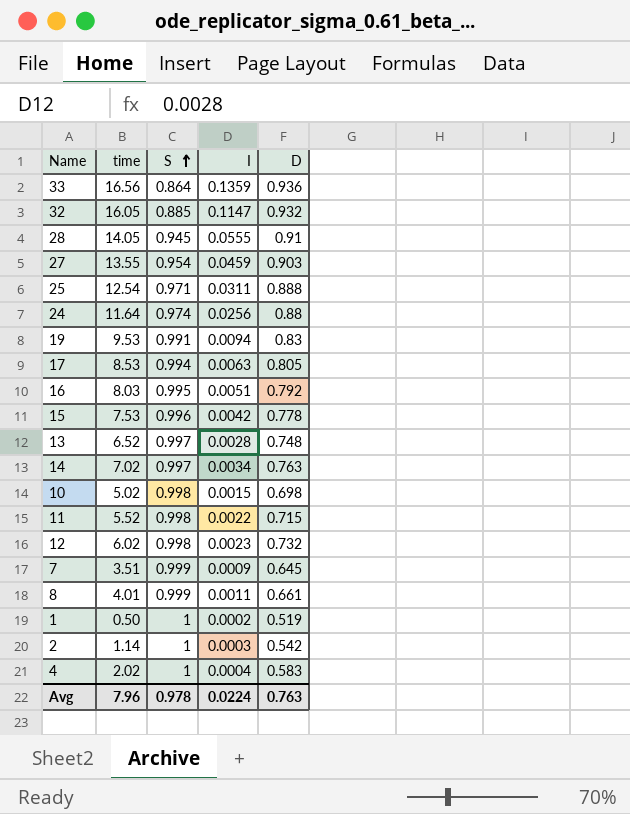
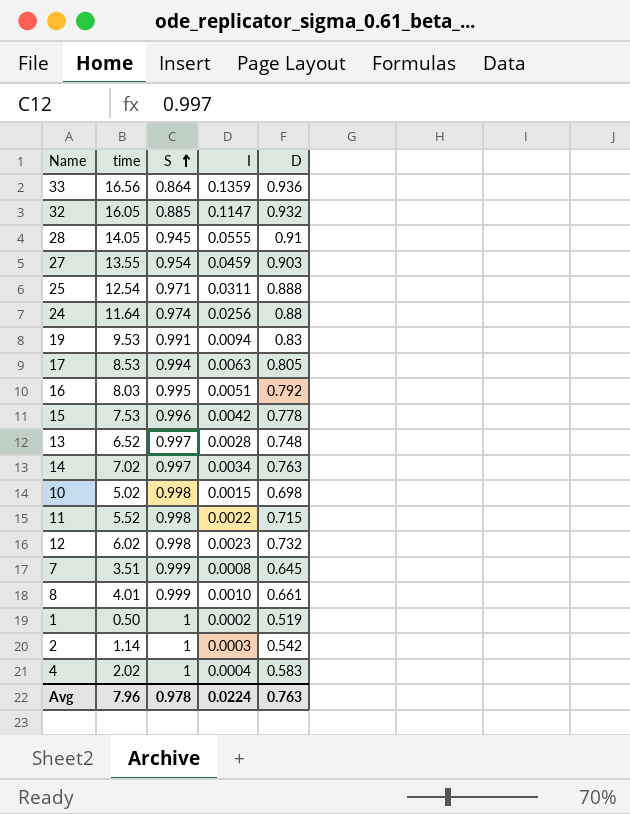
7 | I: 0.0009 -> 0.0008
8 | I: 0.0011 -> 0.0010

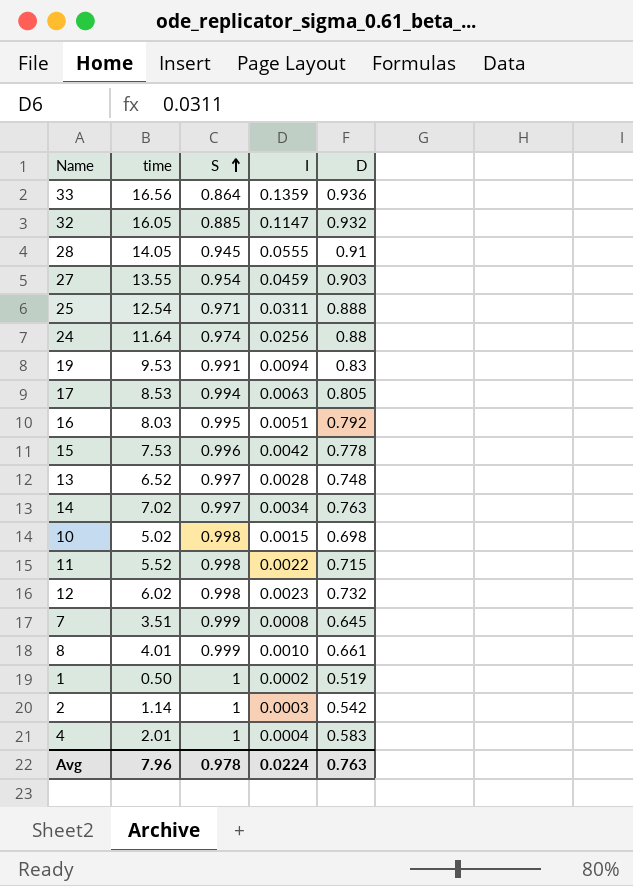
4 | time: 2.02 -> 2.01

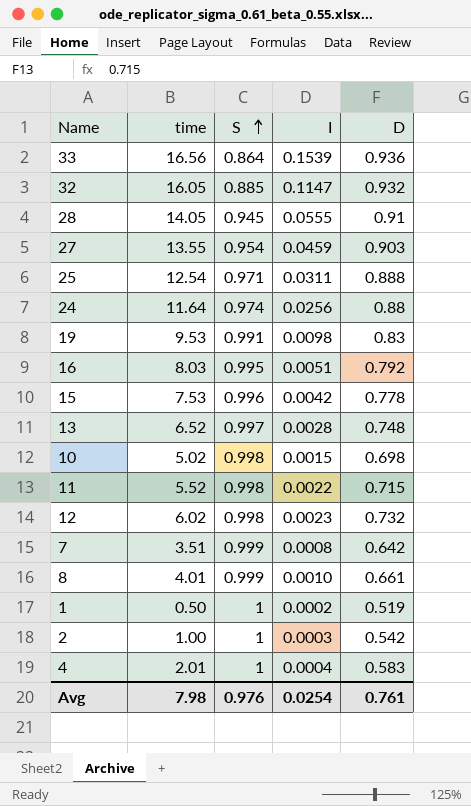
row 17: 8.53 | 0.994 | 0.0063 | 0.805 -> none
row 14: 7.02 | 0.997 | 0.0034 | 0.763 -> none
33 | I: 0.1359 -> 0.1539
19 | I: 0.0094 -> 0.0098
7 | D: 0.645 -> 0.642
2 | time: 1.14 -> 1.00
Avg | time: 7.96 -> 7.98
Avg | S: 0.978 -> 0.976
Avg | I: 0.0224 -> 0.0254
Avg | D: 0.763 -> 0.761

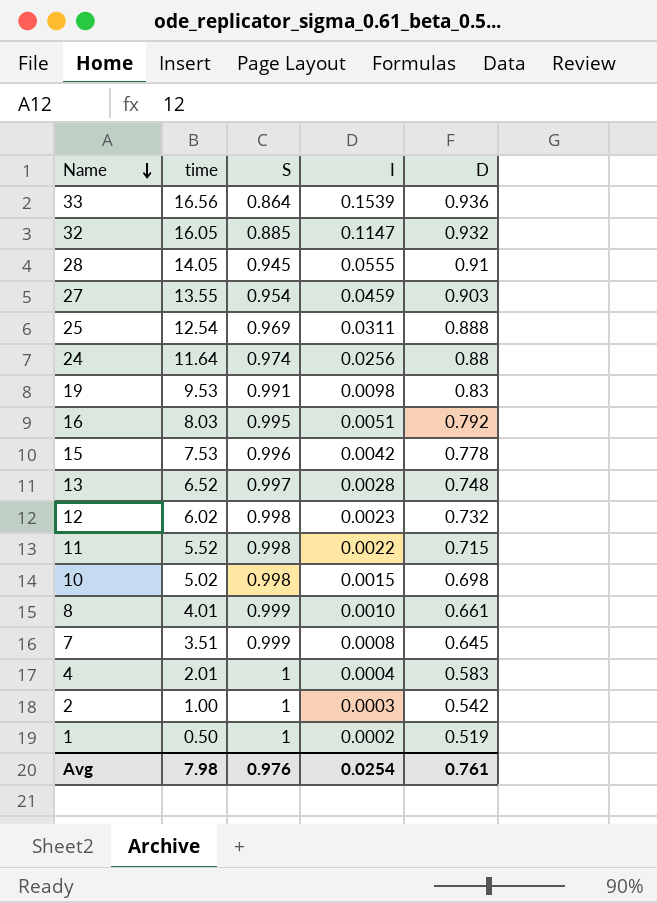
row order: S ascending -> Name descending
25 | S: 0.971 -> 0.969
7 | D: 0.642 -> 0.645

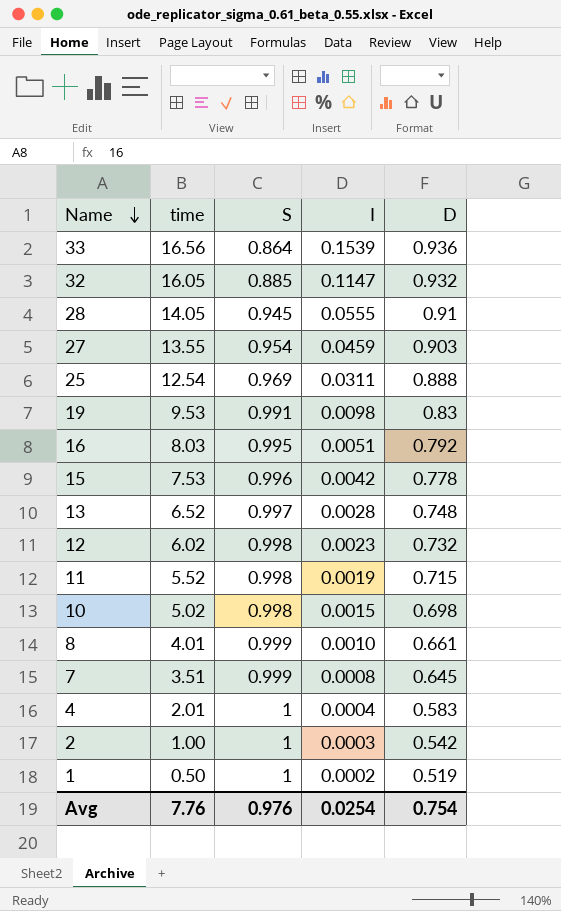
row 24: 11.64 | 0.974 | 0.0256 | 0.88 -> none
11 | I: 0.0022 -> 0.0019
Avg | time: 7.98 -> 7.76
Avg | D: 0.761 -> 0.754

